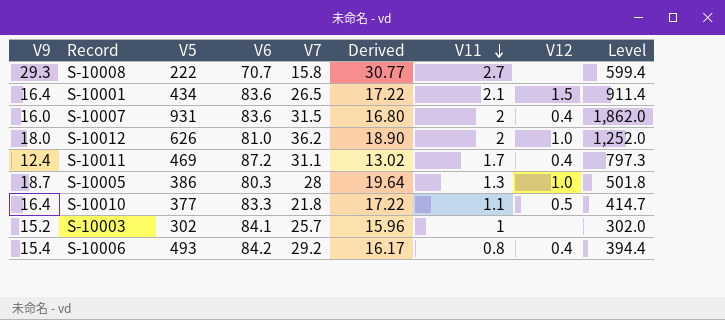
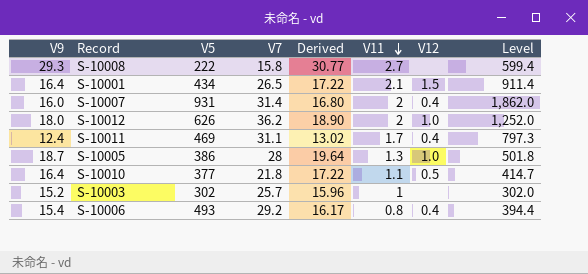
column V6 | position: 4 -> none
S-10007 | V7: 31.5 -> 31.4

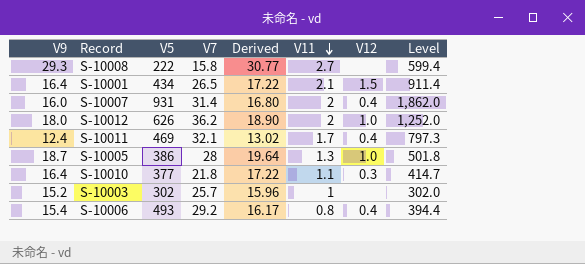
S-10011 | V7: 31.1 -> 32.1
S-10010 | V12: 0.5 -> 0.3

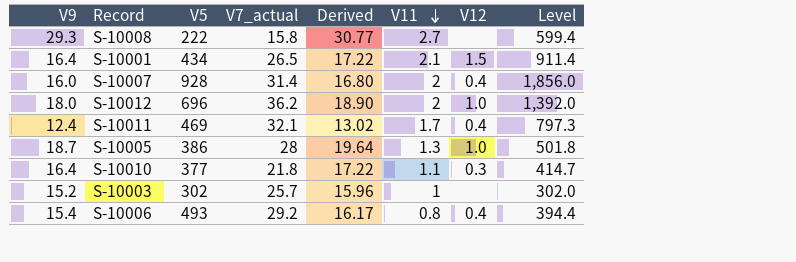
column name: V7 -> V7_actual
S-10007 | V5: 931 -> 928
S-10007 | Level: 1,862.0 -> 1,856.0
S-10012 | V5: 626 -> 696
S-10012 | Level: 1,252.0 -> 1,392.0

